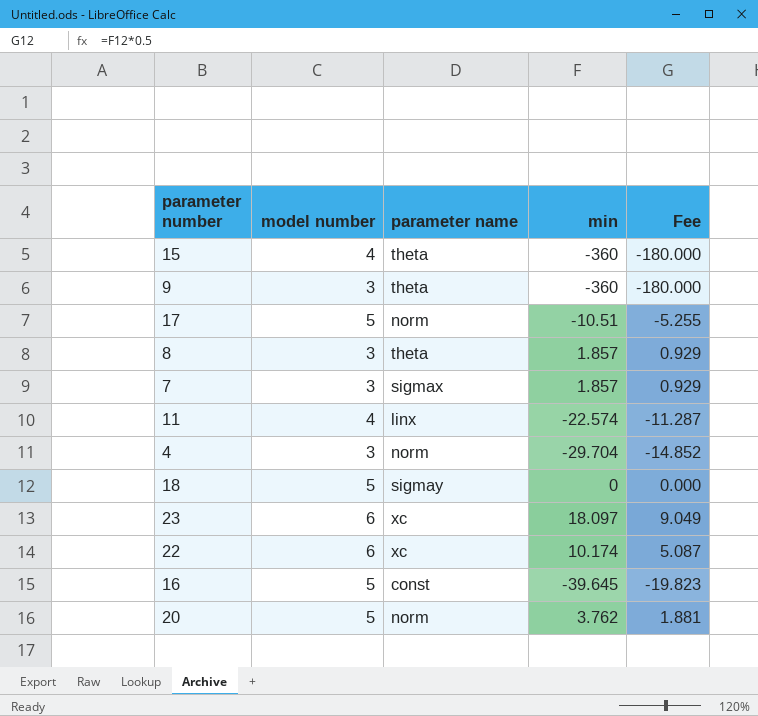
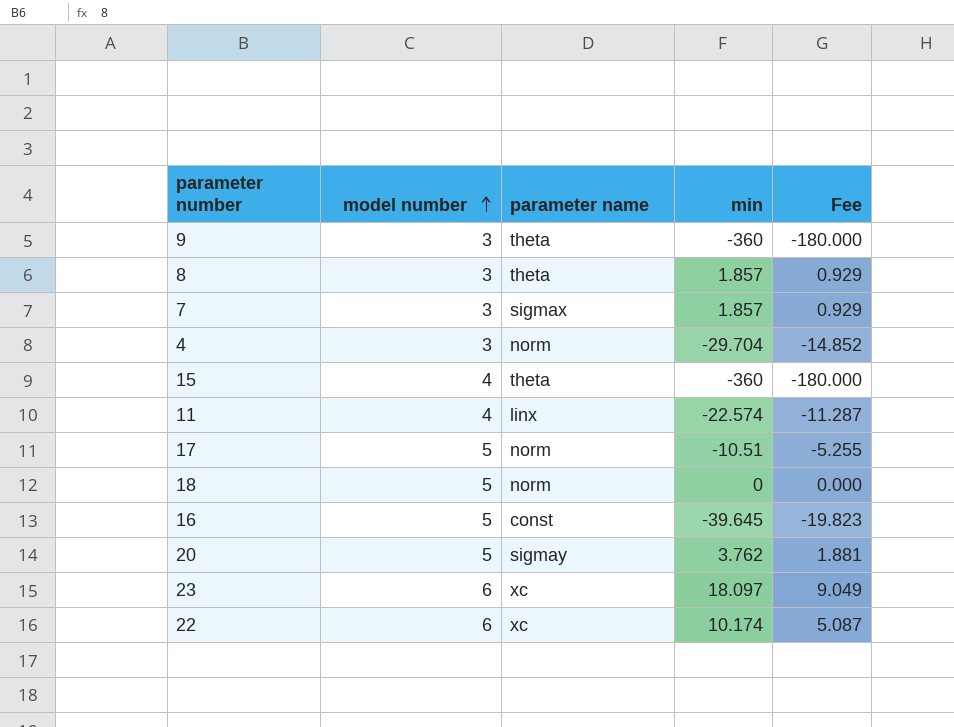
row order: none -> model number ascending
18 | parameter name: sigmay -> norm
20 | parameter name: norm -> sigmay

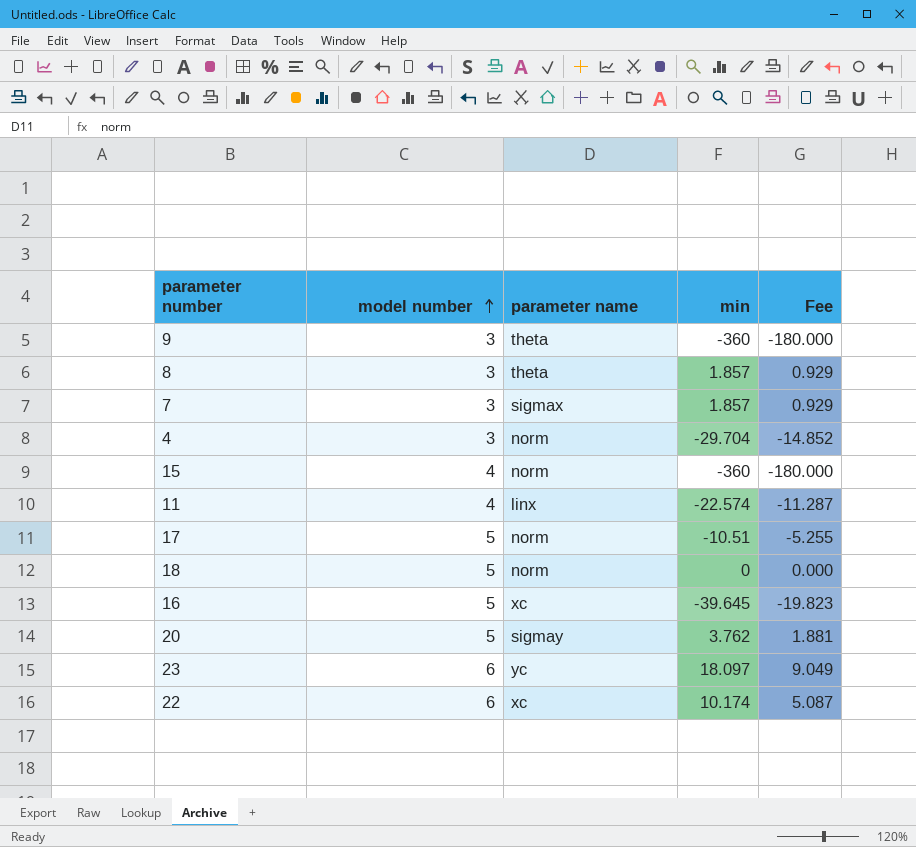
15 | parameter name: theta -> norm
16 | parameter name: const -> xc
23 | parameter name: xc -> yc

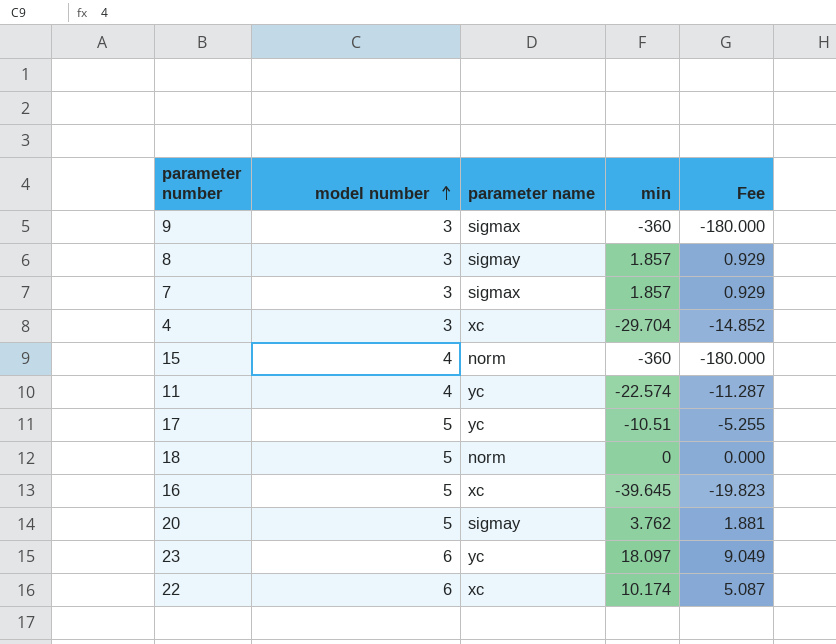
9 | parameter name: theta -> sigmax
8 | parameter name: theta -> sigmay
4 | parameter name: norm -> xc
11 | parameter name: linx -> yc
17 | parameter name: norm -> yc

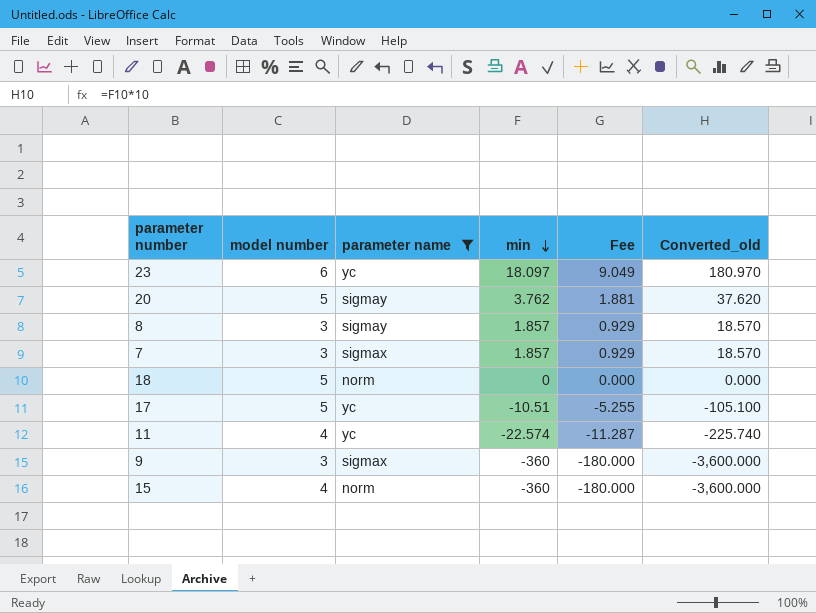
filter: none -> parameter name != xc
row order: model number ascending -> min descending
column Converted_old | formula: none -> [min] * 10

